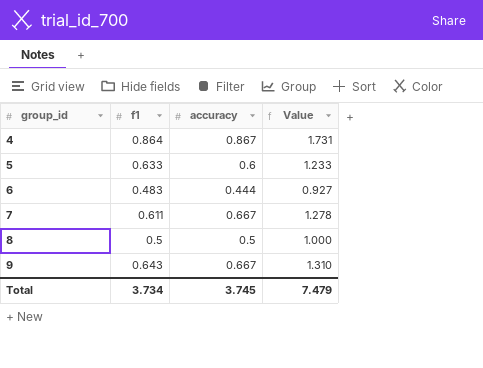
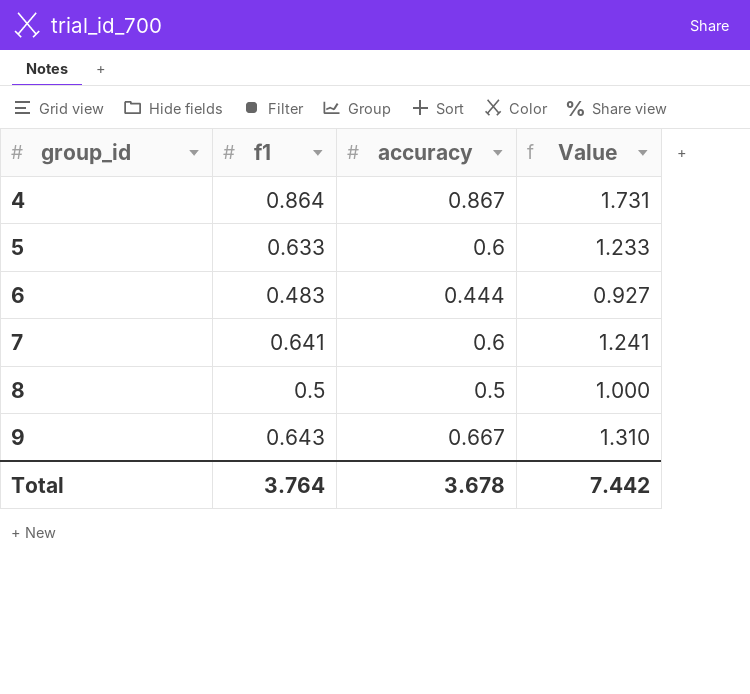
7 | f1: 0.611 -> 0.641
7 | accuracy: 0.667 -> 0.6
7 | Value: 1.278 -> 1.241
Total | f1: 3.734 -> 3.764
Total | accuracy: 3.745 -> 3.678
Total | Value: 7.479 -> 7.442

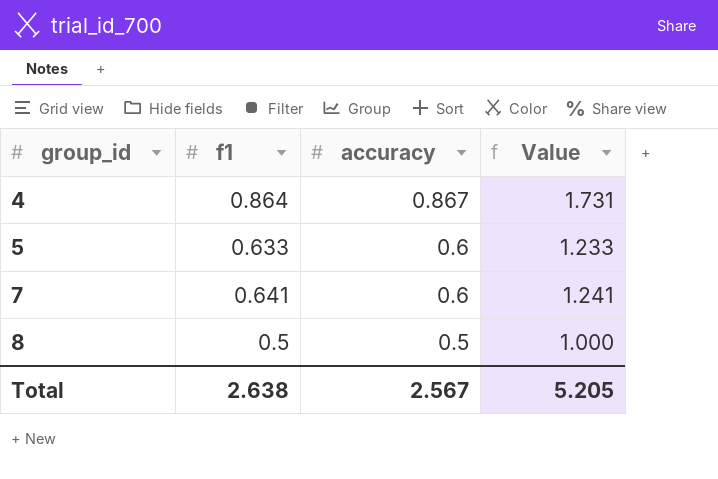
row 6: 0.483 | 0.444 | 0.927 -> none
row 9: 0.643 | 0.667 | 1.310 -> none
Total | f1: 3.764 -> 2.638
Total | accuracy: 3.678 -> 2.567
Total | Value: 7.442 -> 5.205

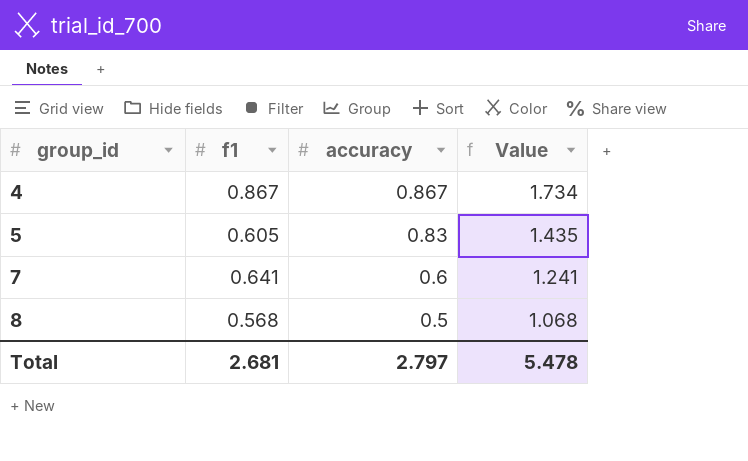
4 | f1: 0.864 -> 0.867
4 | Value: 1.731 -> 1.734
5 | f1: 0.633 -> 0.605
5 | accuracy: 0.6 -> 0.83
5 | Value: 1.233 -> 1.435
8 | f1: 0.5 -> 0.568
8 | Value: 1.000 -> 1.068
Total | f1: 2.638 -> 2.681
Total | accuracy: 2.567 -> 2.797
Total | Value: 5.205 -> 5.478

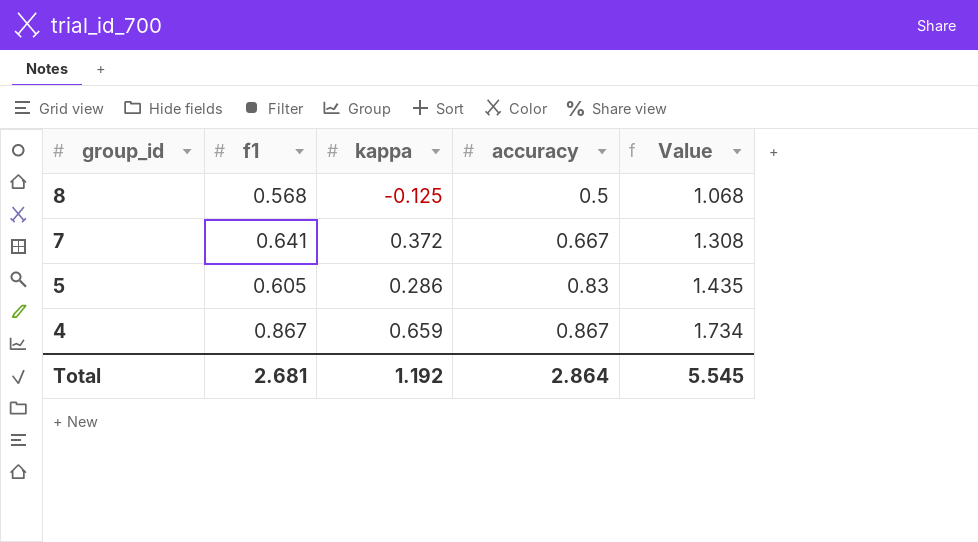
row order: group_id ascending -> group_id descending
column kappa | position: none -> 3
7 | accuracy: 0.6 -> 0.667
7 | Value: 1.241 -> 1.308
Total | accuracy: 2.797 -> 2.864
Total | Value: 5.478 -> 5.545

